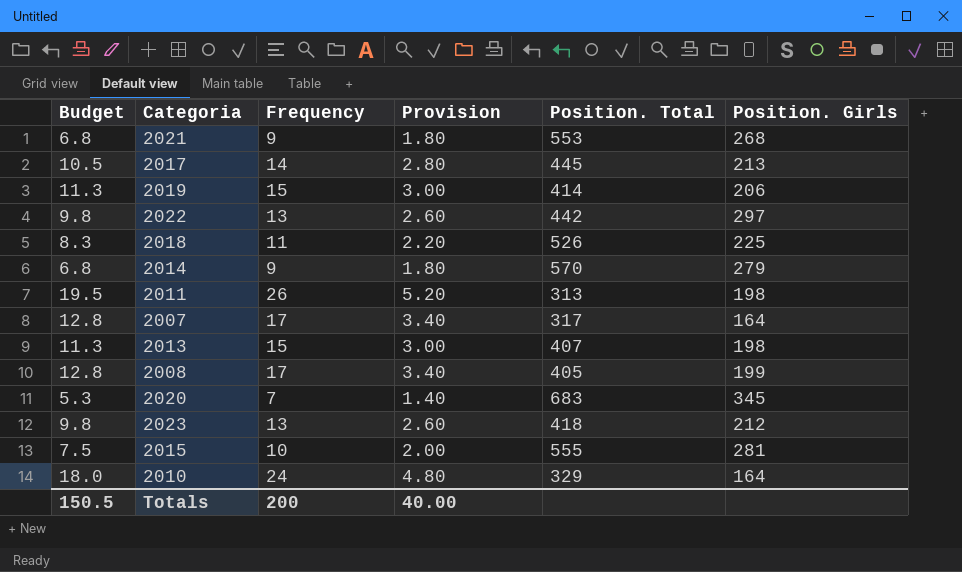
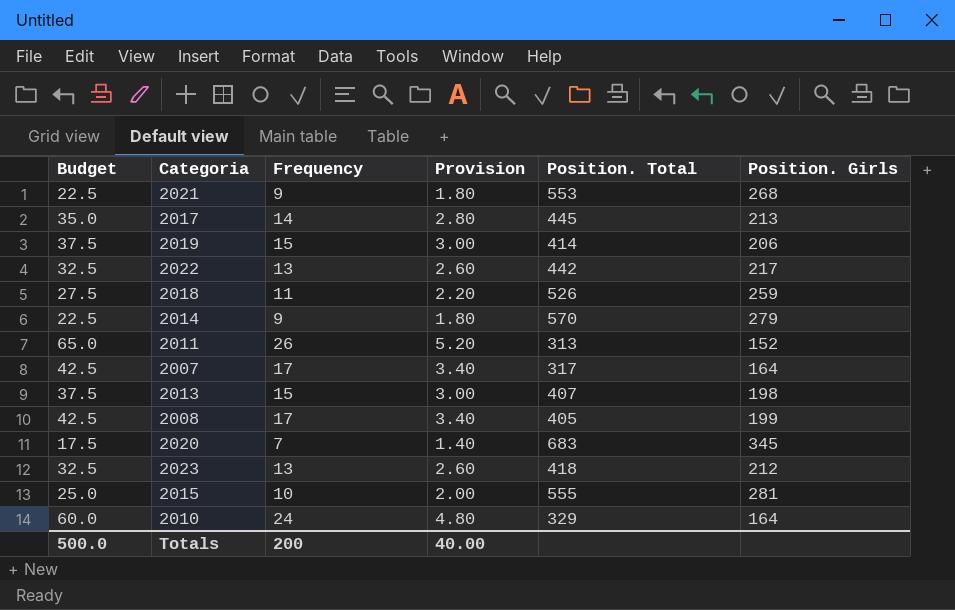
column Budget | formula: [Frequency] * 0.75 -> [Frequency] * 2.5
2022 | Position. Girls: 297 -> 217
2018 | Position. Girls: 225 -> 259
2011 | Position. Girls: 198 -> 152
Totals | Budget: 150.5 -> 500.0

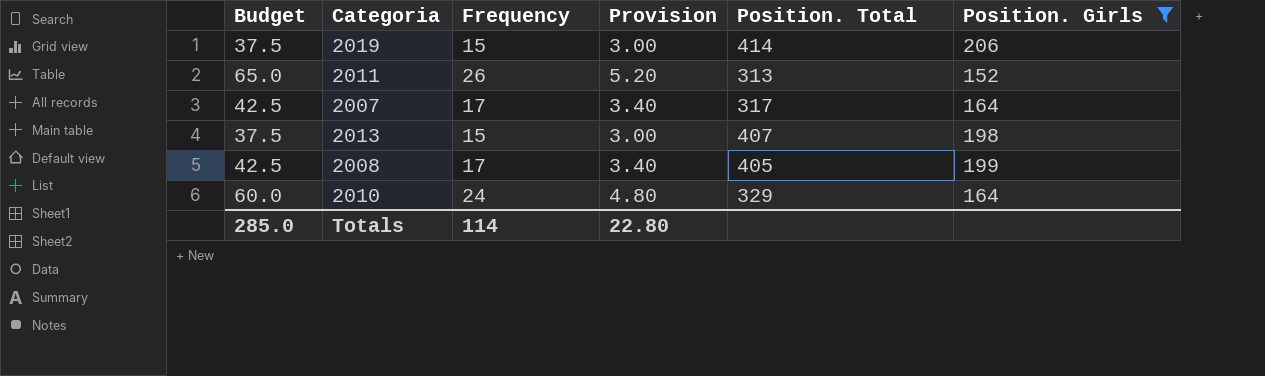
filter: none -> Position. Girls <= 206
Totals | Budget: 500.0 -> 285.0
Totals | Frequency: 200 -> 114
Totals | Provision: 40.00 -> 22.80

